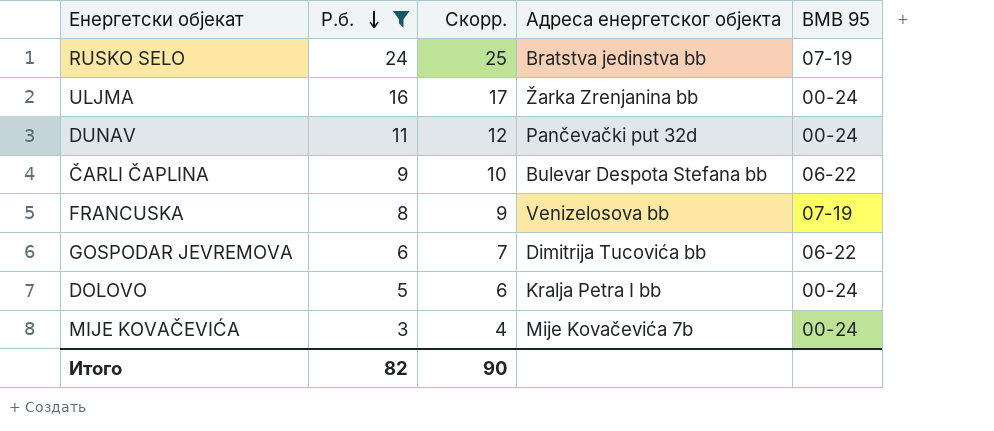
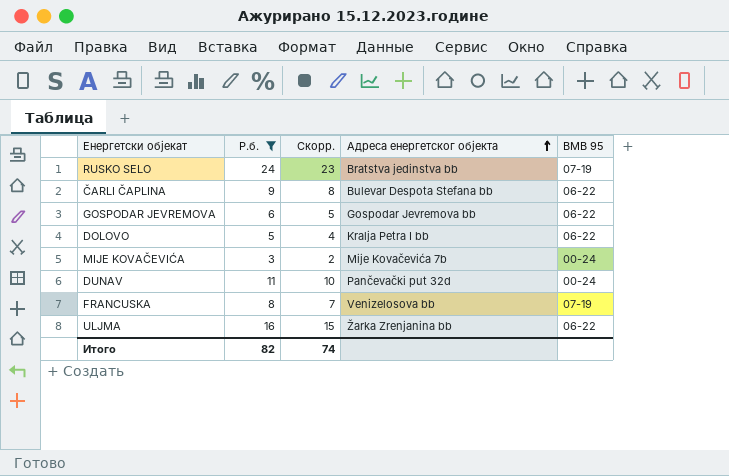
row order: Р.б. descending -> Адреса енергетског објекта ascending
column Скорр. | formula: [Р.б.] + 1 -> [Р.б.] - 1
GOSPODAR JEVREMOVA | Адреса енергетског објекта: Dimitrija Tucovića bb -> Gospodar Jevremova bb
DOLOVO | BMB 95: 00-24 -> 06-22
ULJMA | BMB 95: 00-24 -> 06-22
Итого | Скорр.: 90 -> 74

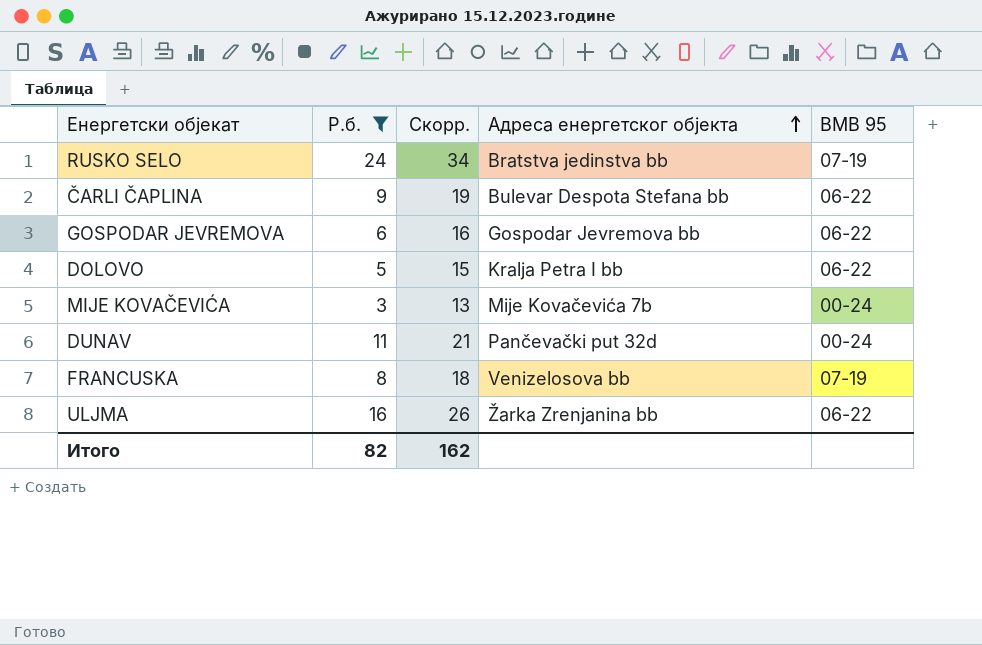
column Скорр. | formula: [Р.б.] - 1 -> [Р.б.] + 10
Итого | Скорр.: 74 -> 162

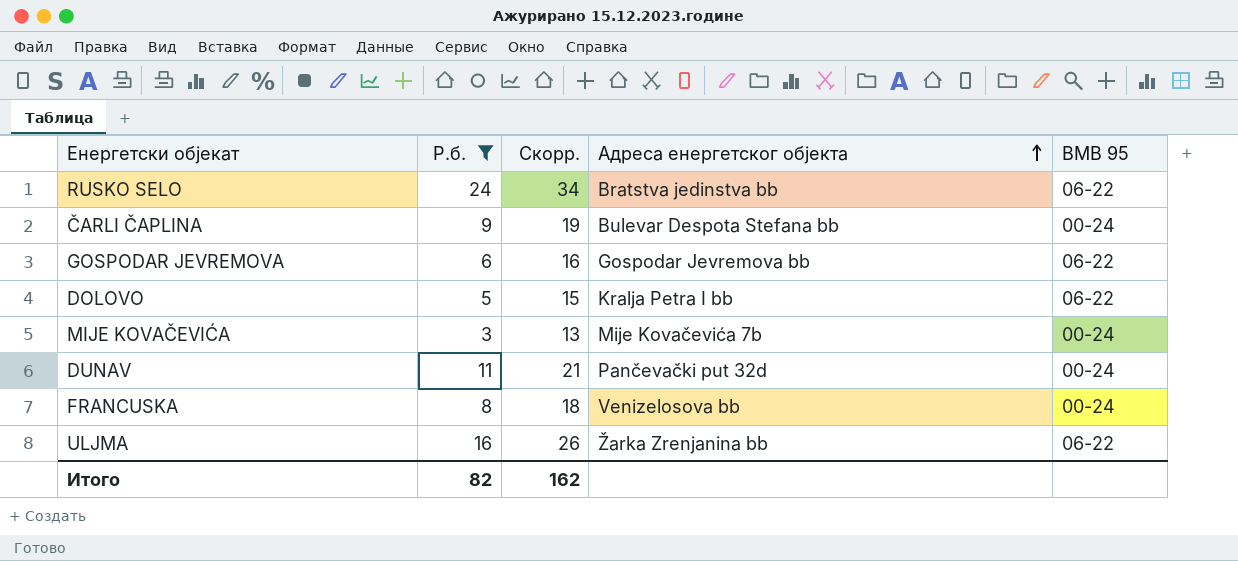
RUSKO SELO | BMB 95: 07-19 -> 06-22
ČARLI ČAPLINA | BMB 95: 06-22 -> 00-24
FRANCUSKA | BMB 95: 07-19 -> 00-24

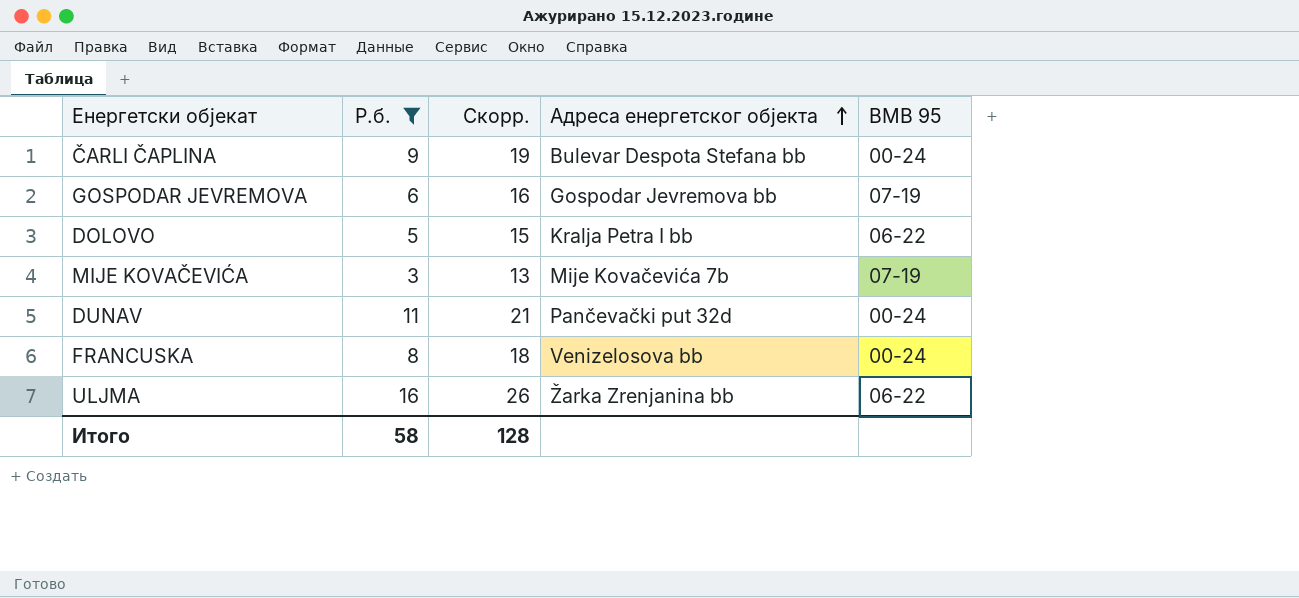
row RUSKO SELO: 24 | 34 | Bratstva jedinstva bb | 06-22 -> none
GOSPODAR JEVREMOVA | BMB 95: 06-22 -> 07-19
MIJE KOVAČEVIĆA | BMB 95: 00-24 -> 07-19
Итого | Р.б.: 82 -> 58
Итого | Скорр.: 162 -> 128

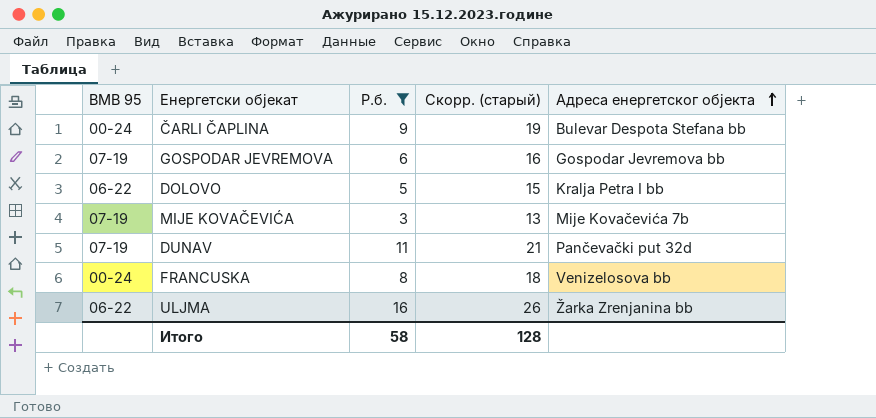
column BMB 95 | position: 5 -> 1
column name: Скорр. -> Скорр. (старый)
DUNAV | BMB 95: 00-24 -> 07-19

